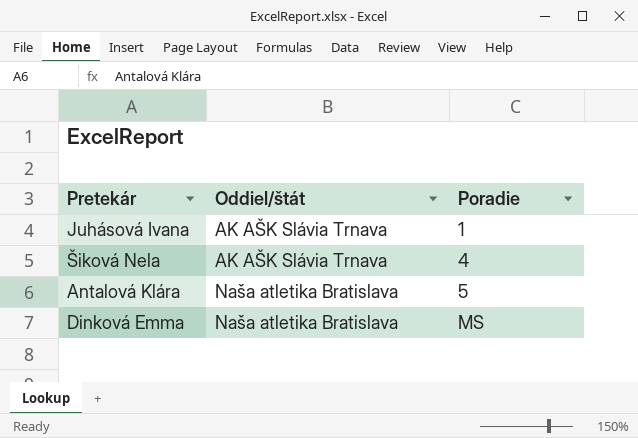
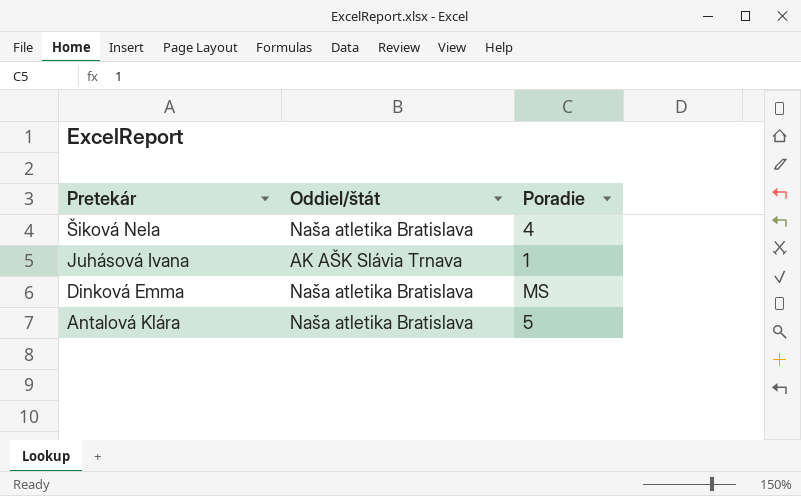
row order: Oddiel/štát ascending -> Pretekár descending
Šiková Nela | Oddiel/štát: AK AŠK Slávia Trnava -> Naša atletika Bratislava

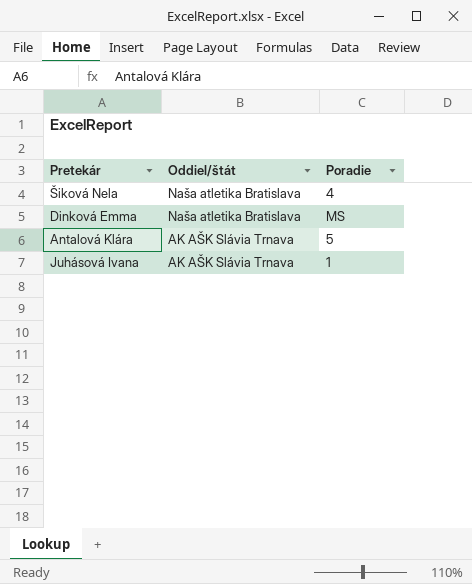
row order: Pretekár descending -> Oddiel/štát descending
Antalová Klára | Oddiel/štát: Naša atletika Bratislava -> AK AŠK Slávia Trnava

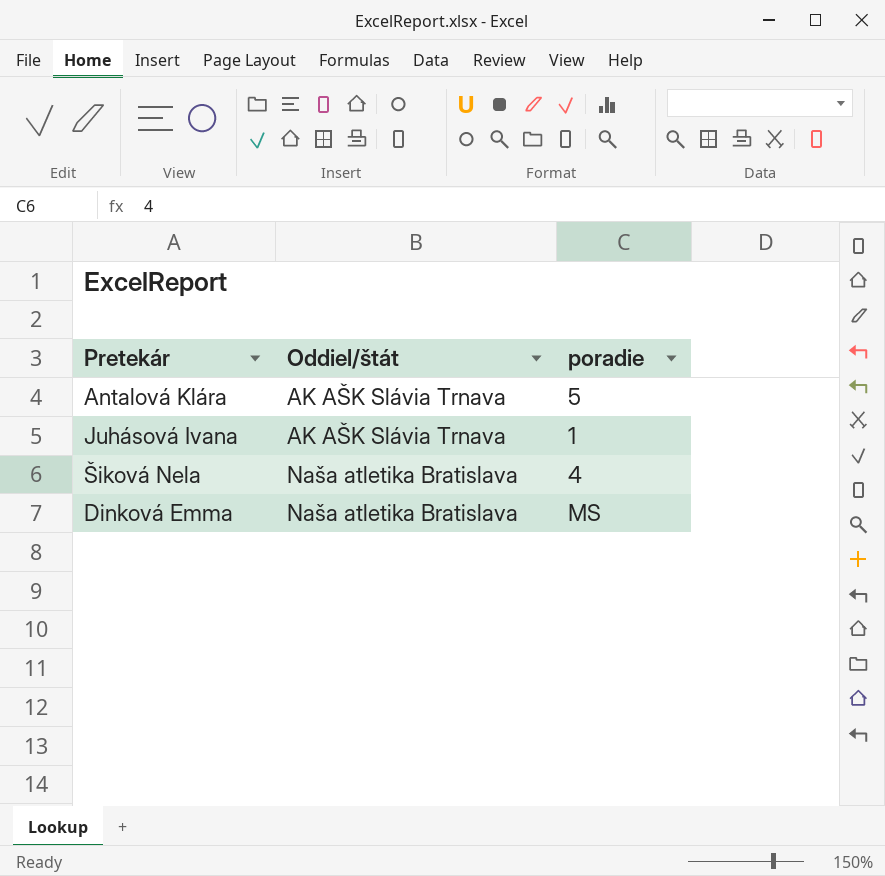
row order: Oddiel/štát descending -> Oddiel/štát ascending
column name: Poradie -> poradie

